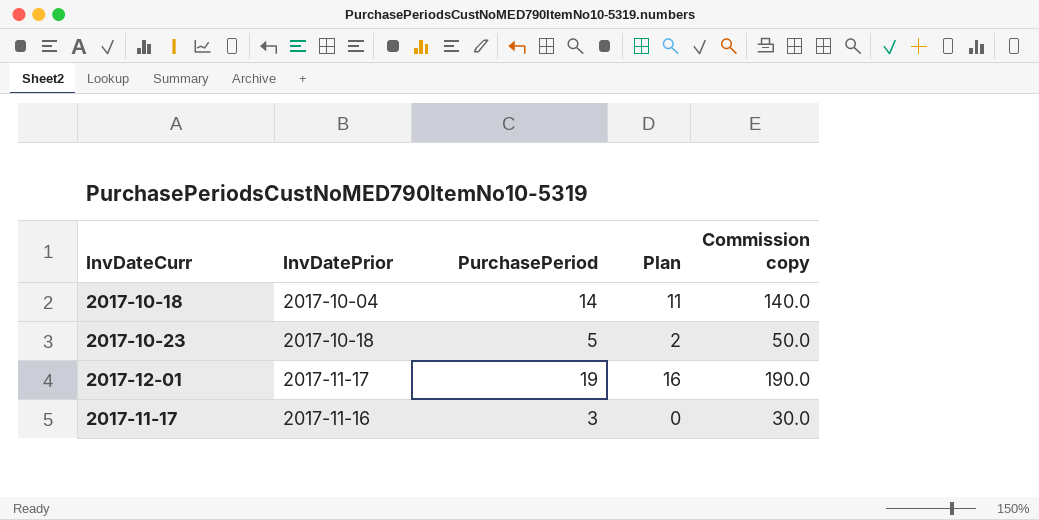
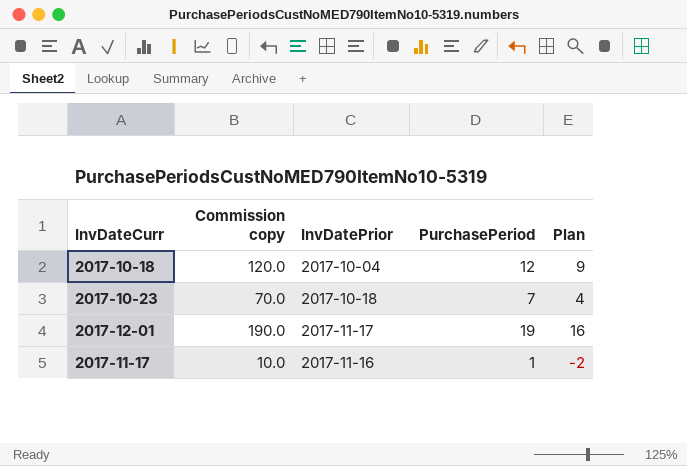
column Commission copy | position: 5 -> 2
2017-10-18 | Commission copy: 140.0 -> 120.0
2017-10-18 | PurchasePeriod: 14 -> 12
2017-10-18 | Plan: 11 -> 9
2017-10-23 | Commission copy: 50.0 -> 70.0
2017-10-23 | PurchasePeriod: 5 -> 7
2017-10-23 | Plan: 2 -> 4
2017-11-17 | Commission copy: 30.0 -> 10.0
2017-11-17 | PurchasePeriod: 3 -> 1
2017-11-17 | Plan: 0 -> -2

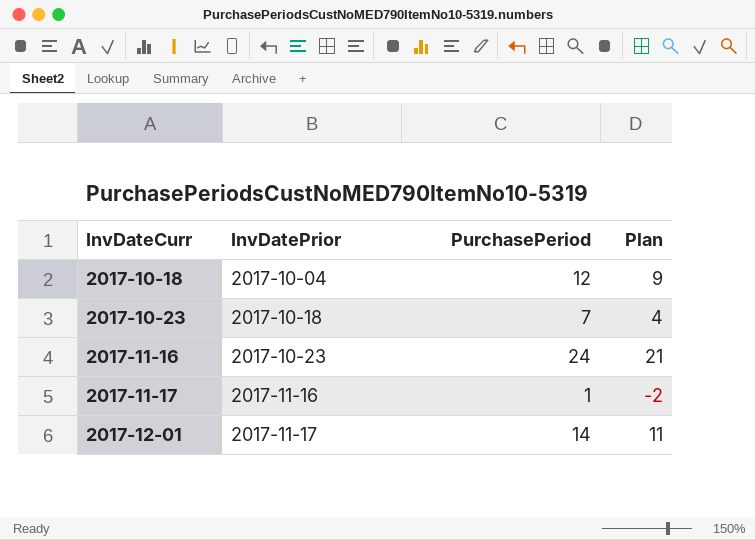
row order: none -> InvDateCurr ascending
column Commission copy | formula: [PurchasePeriod] * 10 -> none
row 2017-11-16: none -> 2017-10-23 | 24 | 21
2017-12-01 | PurchasePeriod: 19 -> 14
2017-12-01 | Plan: 16 -> 11

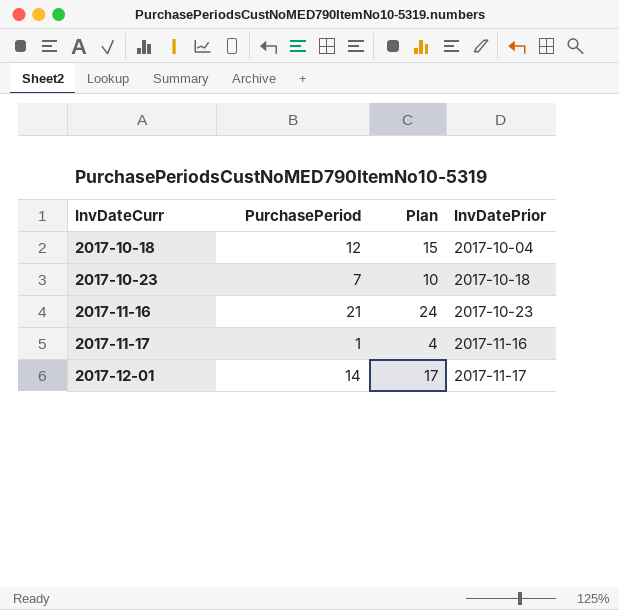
column Plan | formula: [PurchasePeriod] - 3 -> [PurchasePeriod] + 3
column InvDatePrior | position: 2 -> 4
2017-11-16 | PurchasePeriod: 24 -> 21

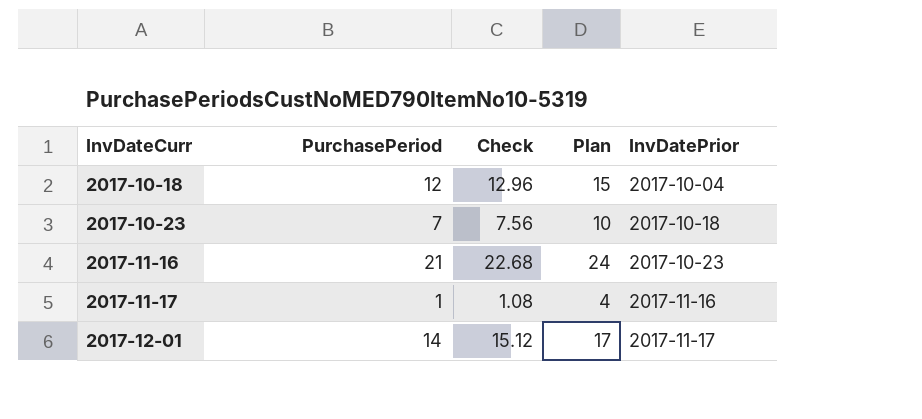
column Check | formula: none -> [PurchasePeriod] * 1.08

